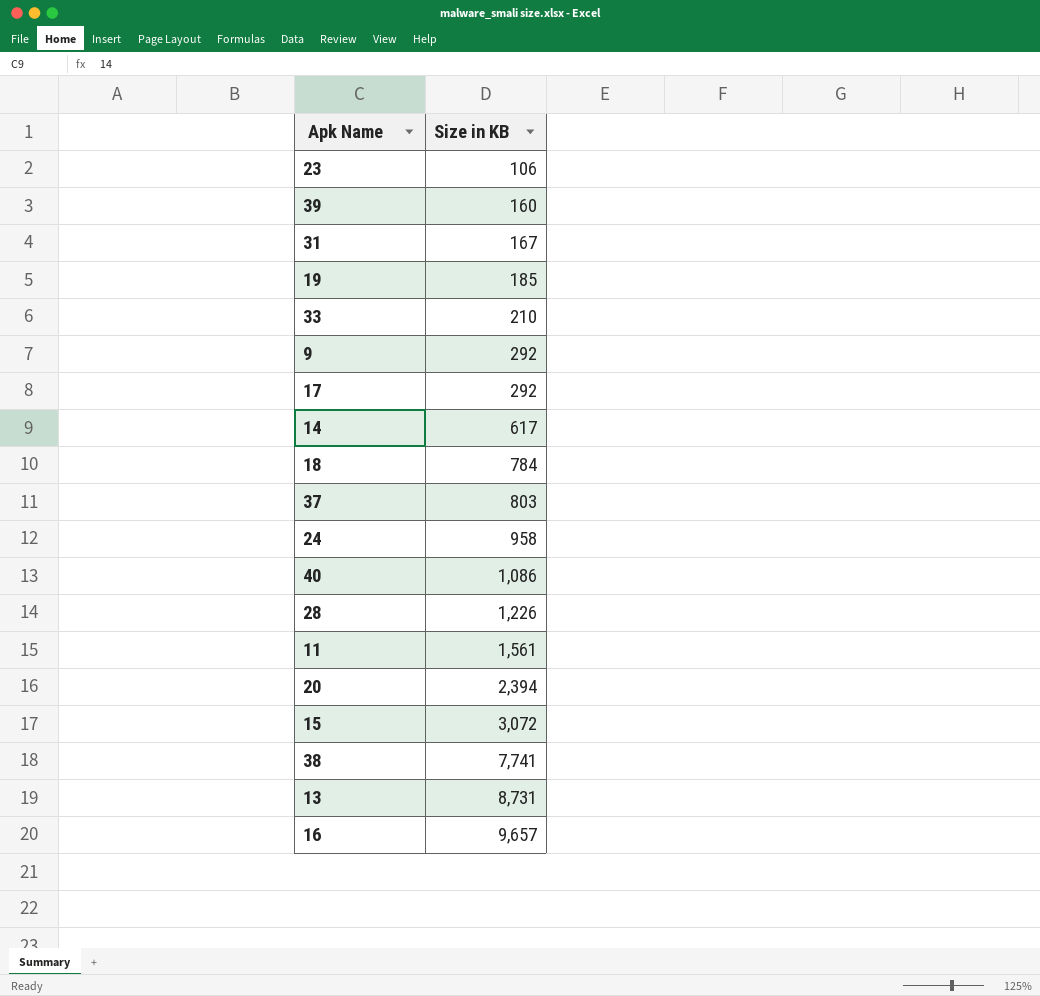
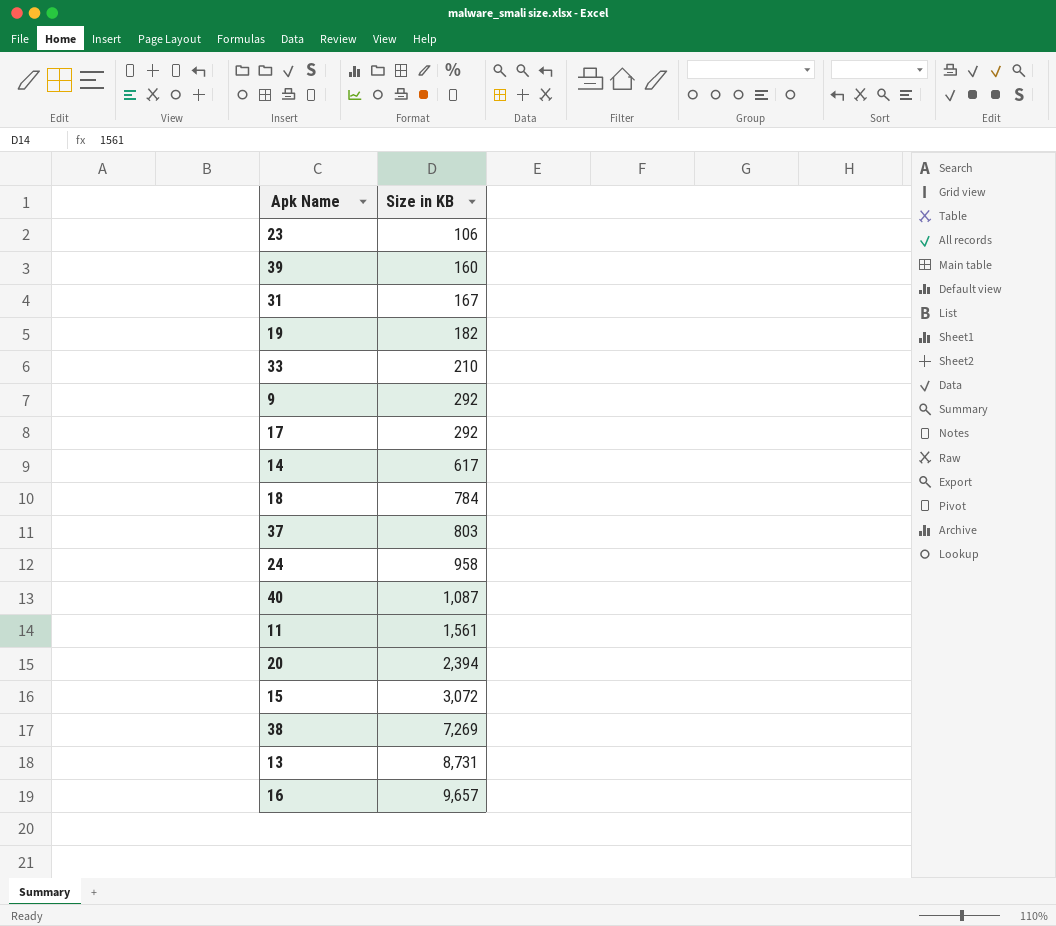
row 28: 1,226 -> none
19 | Size in KB: 185 -> 182
40 | Size in KB: 1,086 -> 1,087
38 | Size in KB: 7,741 -> 7,269

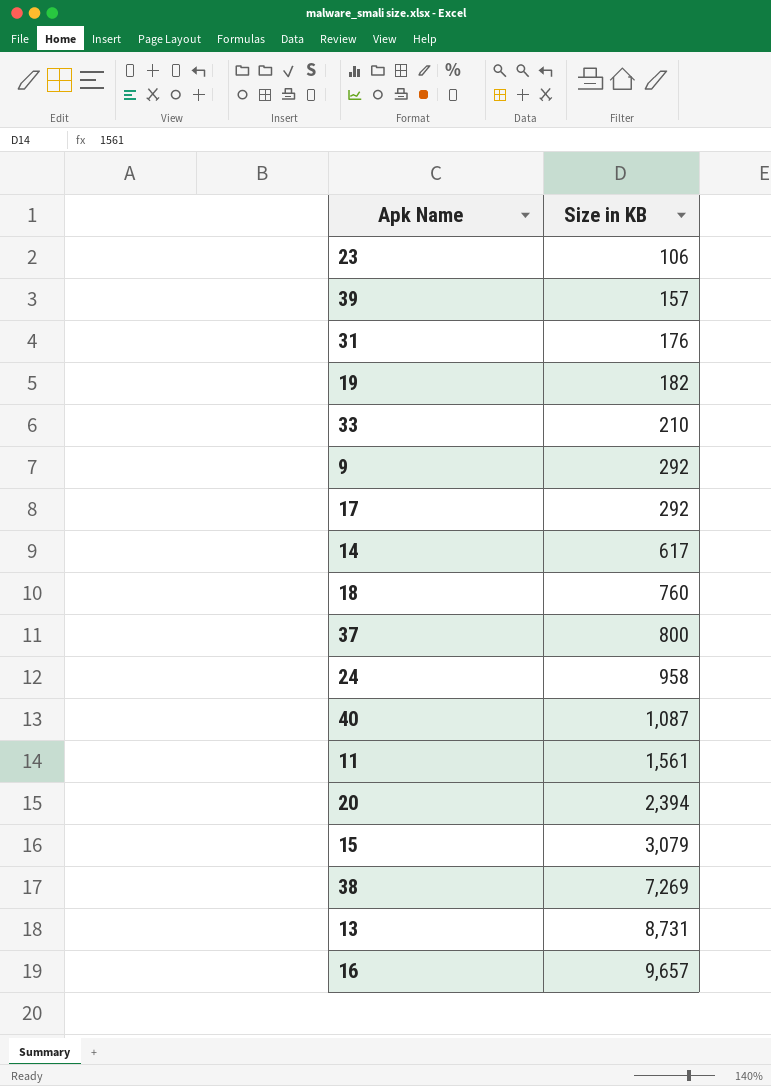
39 | Size in KB: 160 -> 157
31 | Size in KB: 167 -> 176
18 | Size in KB: 784 -> 760
37 | Size in KB: 803 -> 800
15 | Size in KB: 3,072 -> 3,079

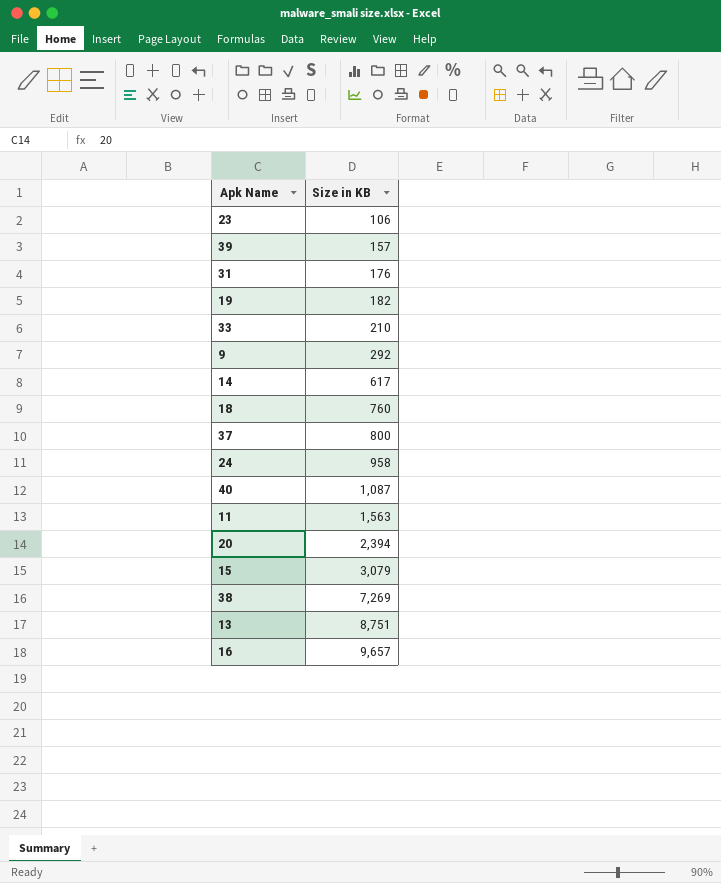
row 17: 292 -> none
11 | Size in KB: 1,561 -> 1,563
13 | Size in KB: 8,731 -> 8,751

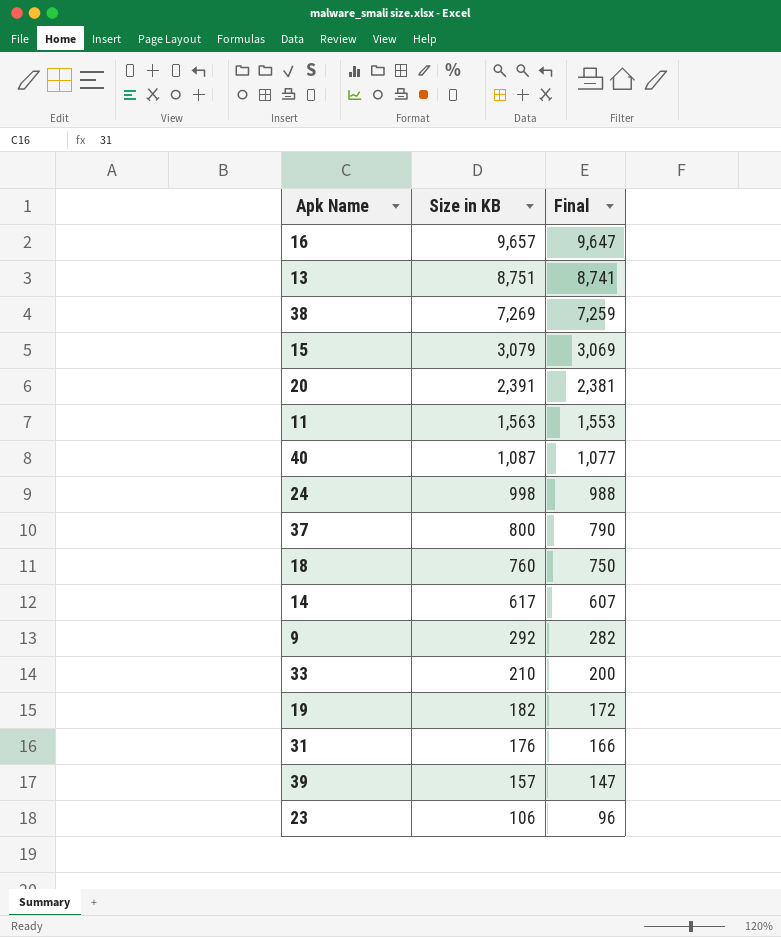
row order: Size in KB ascending -> Size in KB descending
column Final | formula: none -> [Size in KB] - 10
20 | Size in KB: 2,394 -> 2,391
24 | Size in KB: 958 -> 998

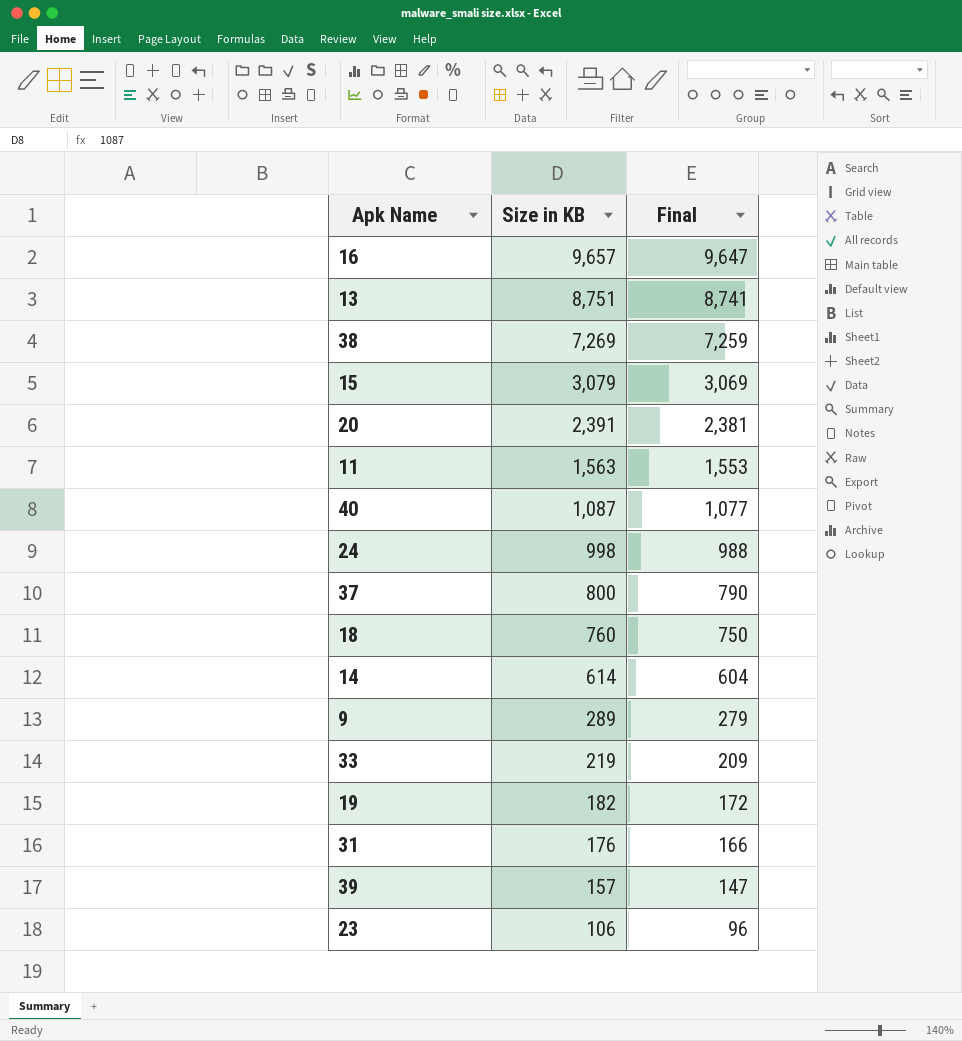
14 | Size in KB: 617 -> 614
14 | Final: 607 -> 604
9 | Size in KB: 292 -> 289
9 | Final: 282 -> 279
33 | Size in KB: 210 -> 219
33 | Final: 200 -> 209

